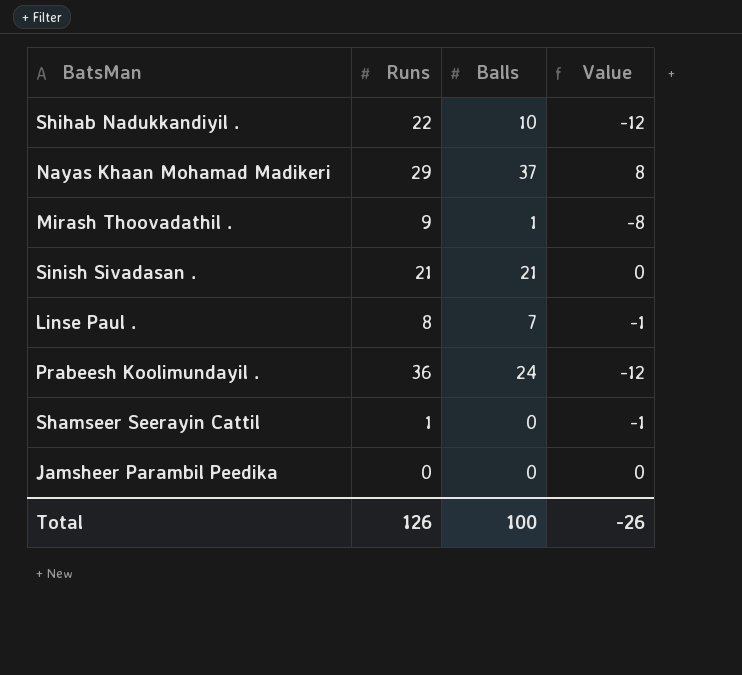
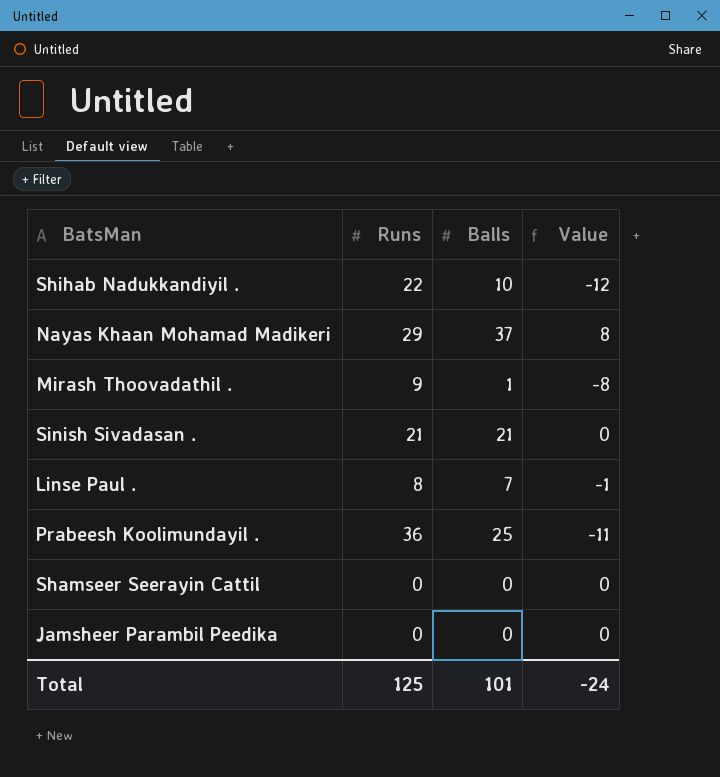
Prabeesh Koolimundayil . | Balls: 24 -> 25
Prabeesh Koolimundayil . | Value: -12 -> -11
Shamseer Seerayin Cattil | Runs: 1 -> 0
Shamseer Seerayin Cattil | Value: -1 -> 0
Total | Runs: 126 -> 125
Total | Balls: 100 -> 101
Total | Value: -26 -> -24

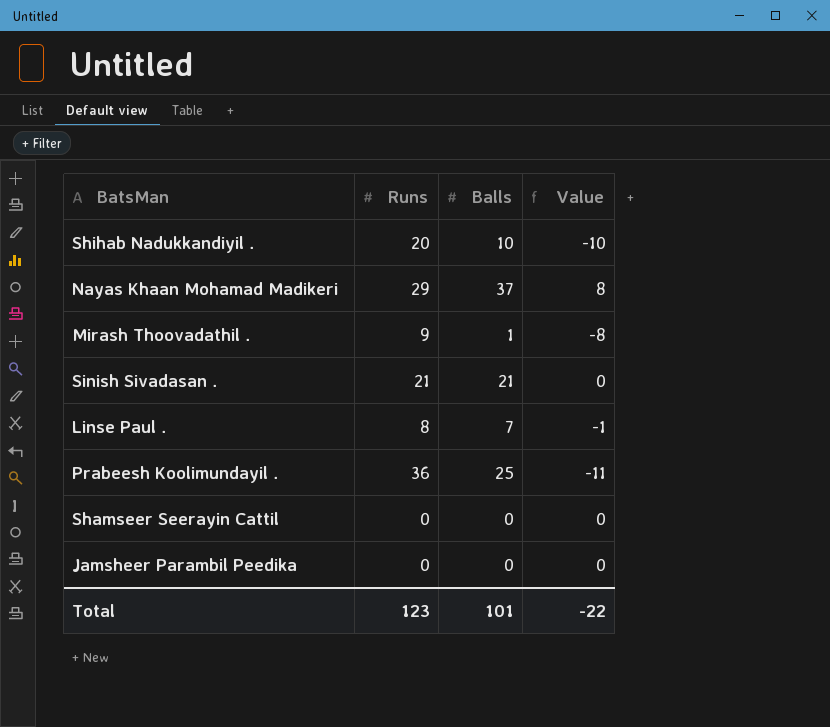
Shihab Nadukkandiyil . | Runs: 22 -> 20
Shihab Nadukkandiyil . | Value: -12 -> -10
Total | Runs: 125 -> 123
Total | Value: -24 -> -22

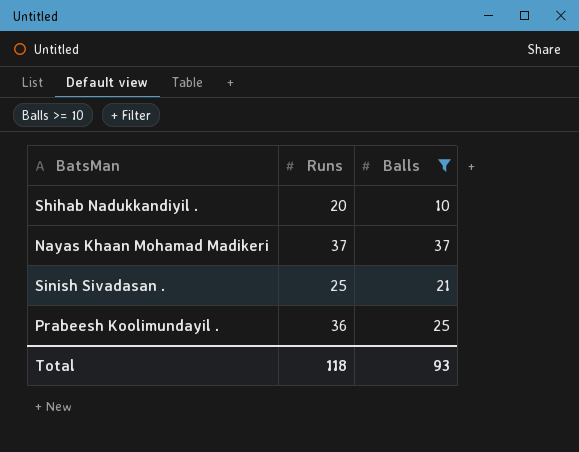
filter: none -> Balls >= 10
column Value | formula: [Balls] - [Runs] -> none
Nayas Khaan Mohamad Madikeri | Runs: 29 -> 37
Sinish Sivadasan . | Runs: 21 -> 25
Total | Runs: 123 -> 118
Total | Balls: 101 -> 93

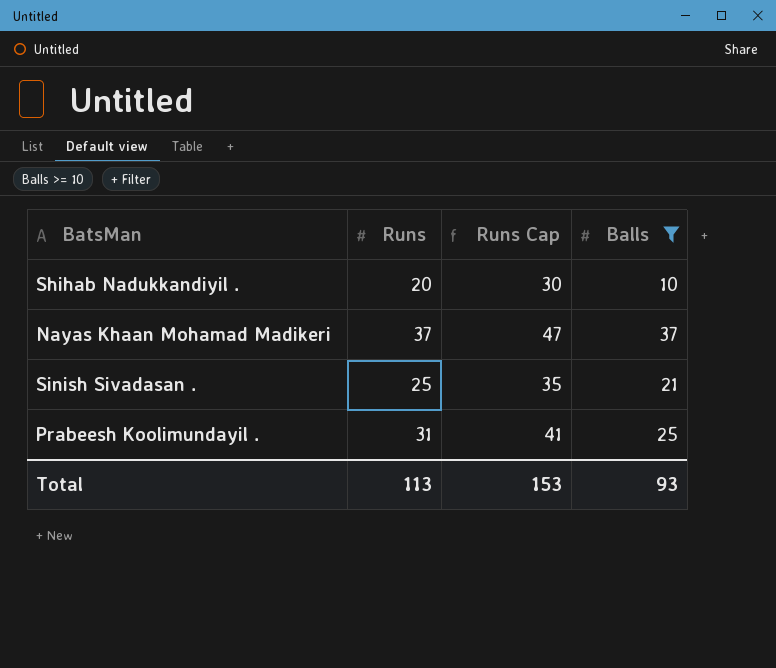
column Runs Cap | formula: none -> [Runs] + 10
Prabeesh Koolimundayil . | Runs: 36 -> 31
Total | Runs: 118 -> 113

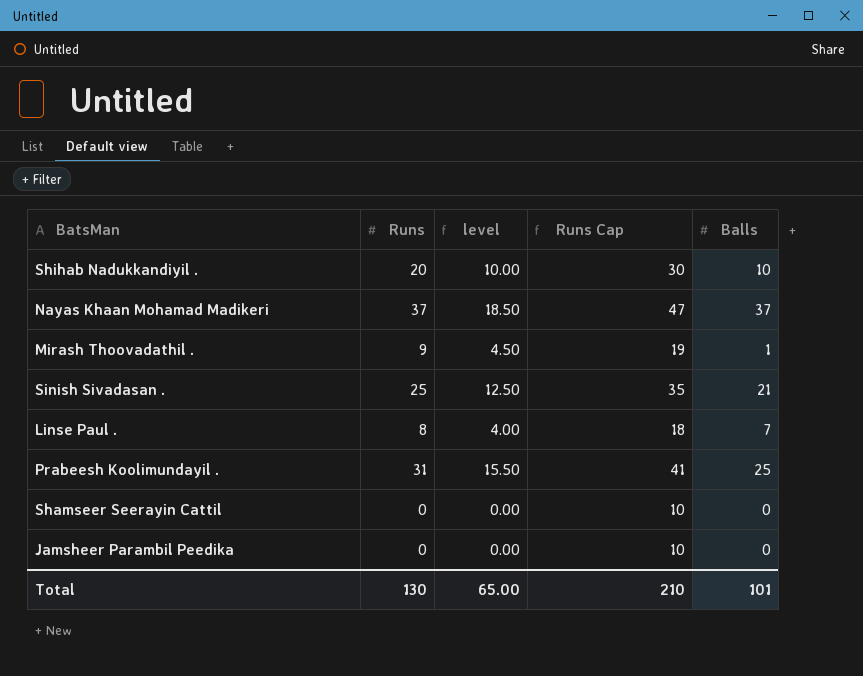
filter: Balls >= 10 -> none
column level | formula: none -> [Runs] * 0.5
Total | Runs: 113 -> 130
Total | Runs Cap: 153 -> 210
Total | Balls: 93 -> 101

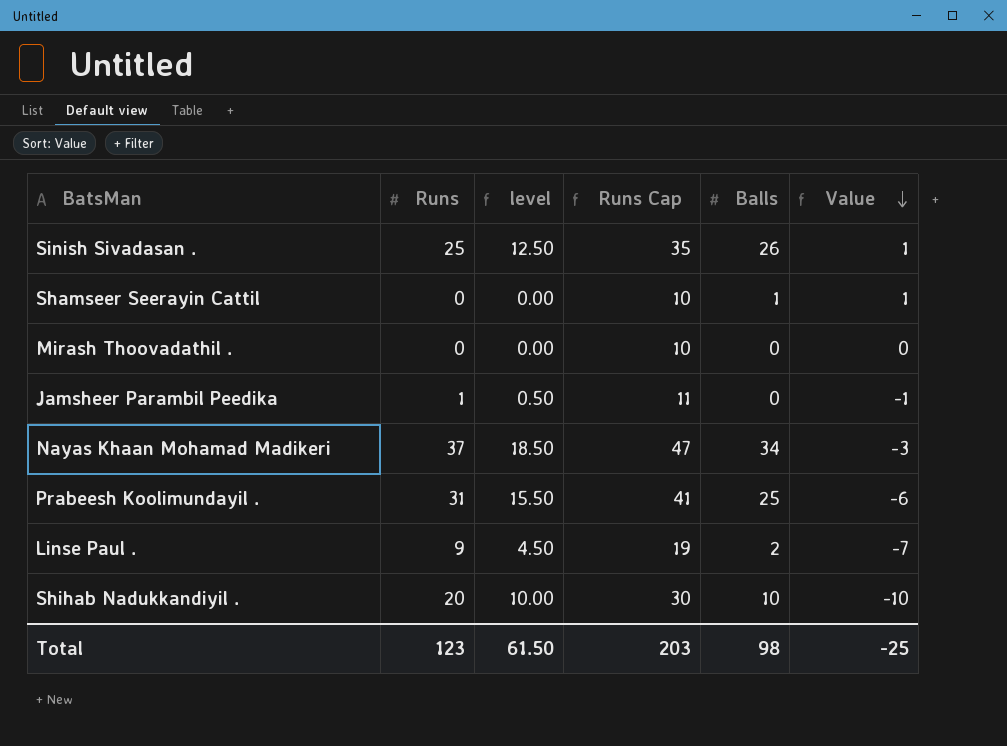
row order: none -> Value descending
column Value | formula: none -> [Balls] - [Runs]
Sinish Sivadasan . | Balls: 21 -> 26
Shamseer Seerayin Cattil | Balls: 0 -> 1
Mirash Thoovadathil . | Runs: 9 -> 0
Mirash Thoovadathil . | level: 4.50 -> 0.00
Mirash Thoovadathil . | Runs Cap: 19 -> 10
Mirash Thoovadathil . | Balls: 1 -> 0
Jamsheer Parambil Peedika | Runs: 0 -> 1
Jamsheer Parambil Peedika | level: 0.00 -> 0.50
Jamsheer Parambil Peedika | Runs Cap: 10 -> 11
Nayas Khaan Mohamad Madikeri | Balls: 37 -> 34
Linse Paul . | Runs: 8 -> 9
Linse Paul . | level: 4.00 -> 4.50
Linse Paul . | Runs Cap: 18 -> 19
Linse Paul . | Balls: 7 -> 2
Total | Runs: 130 -> 123
Total | level: 65.00 -> 61.50
Total | Runs Cap: 210 -> 203
Total | Balls: 101 -> 98

